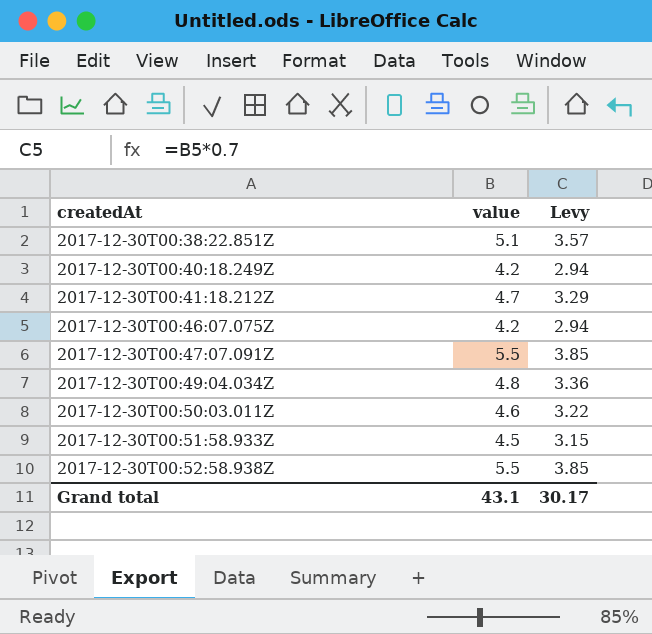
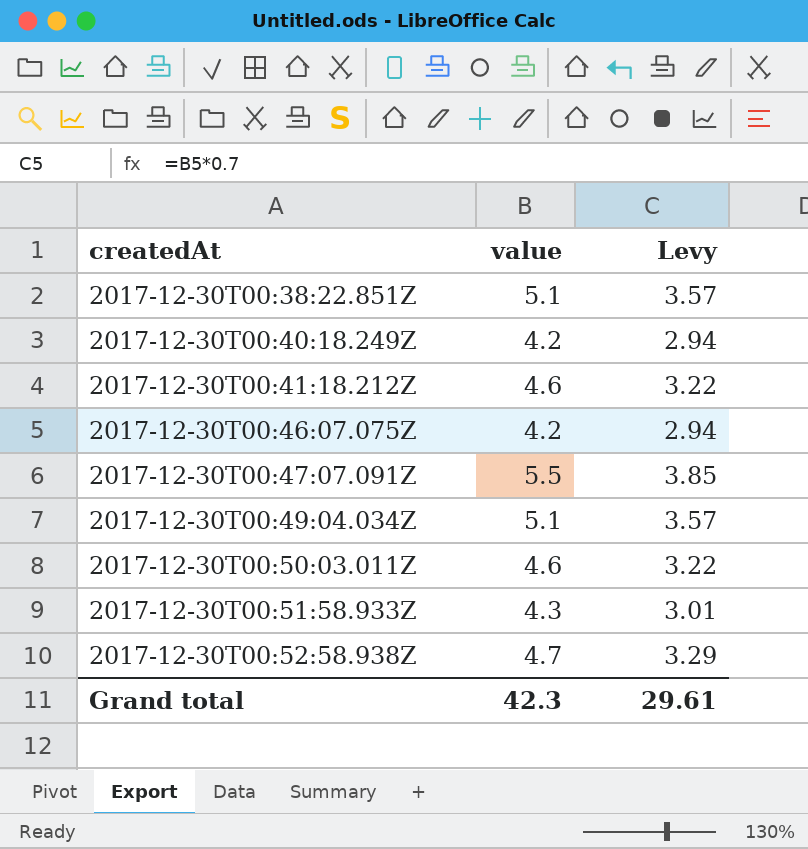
2017-12-30T00:41:18.212Z | value: 4.7 -> 4.6
2017-12-30T00:41:18.212Z | Levy: 3.29 -> 3.22
2017-12-30T00:49:04.034Z | value: 4.8 -> 5.1
2017-12-30T00:49:04.034Z | Levy: 3.36 -> 3.57
2017-12-30T00:51:58.933Z | value: 4.5 -> 4.3
2017-12-30T00:51:58.933Z | Levy: 3.15 -> 3.01
2017-12-30T00:52:58.938Z | value: 5.5 -> 4.7
2017-12-30T00:52:58.938Z | Levy: 3.85 -> 3.29
Grand total | value: 43.1 -> 42.3
Grand total | Levy: 30.17 -> 29.61

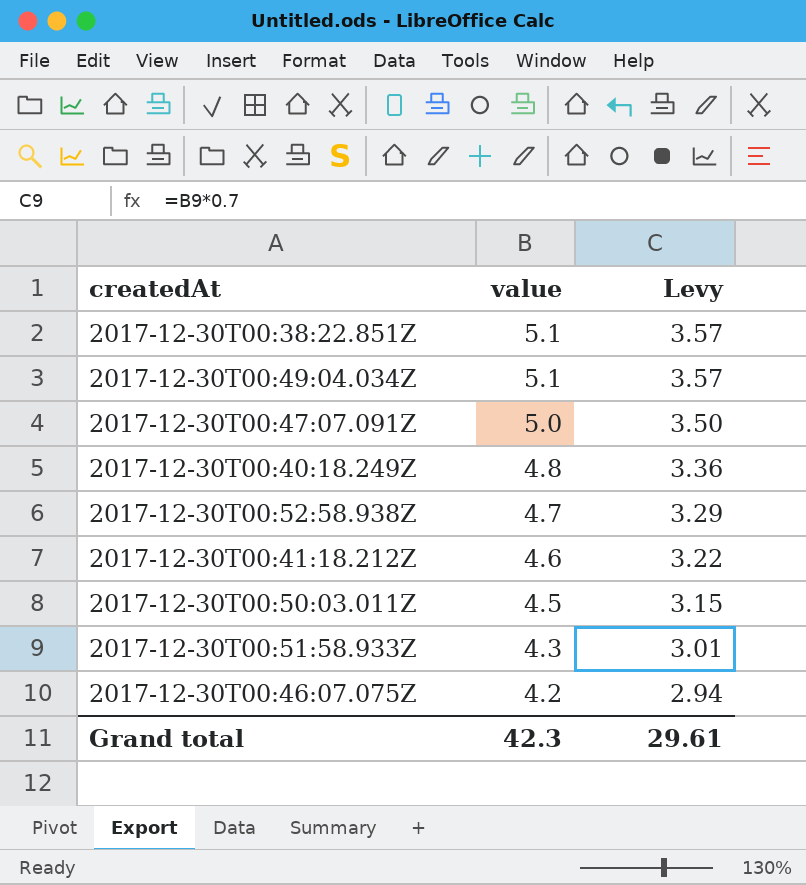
row order: createdAt ascending -> value descending
2017-12-30T00:47:07.091Z | value: 5.5 -> 5.0
2017-12-30T00:47:07.091Z | Levy: 3.85 -> 3.50
2017-12-30T00:40:18.249Z | value: 4.2 -> 4.8
2017-12-30T00:40:18.249Z | Levy: 2.94 -> 3.36
2017-12-30T00:50:03.011Z | value: 4.6 -> 4.5
2017-12-30T00:50:03.011Z | Levy: 3.22 -> 3.15

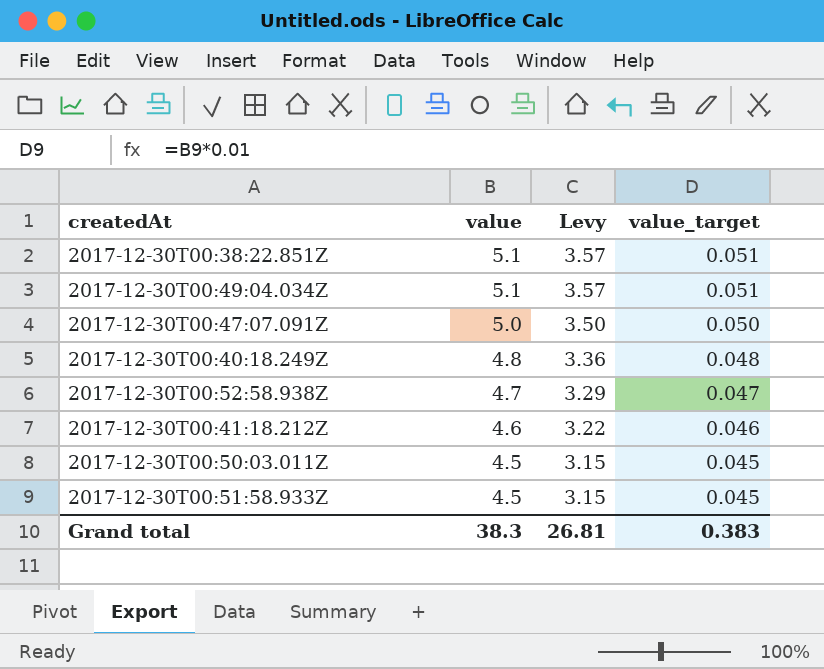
column value_target | formula: none -> [value] * 0.01
row 2017-12-30T00:46:07.075Z: 4.2 | 2.94 -> none
2017-12-30T00:51:58.933Z | value: 4.3 -> 4.5
2017-12-30T00:51:58.933Z | Levy: 3.01 -> 3.15
Grand total | value: 42.3 -> 38.3
Grand total | Levy: 29.61 -> 26.81

